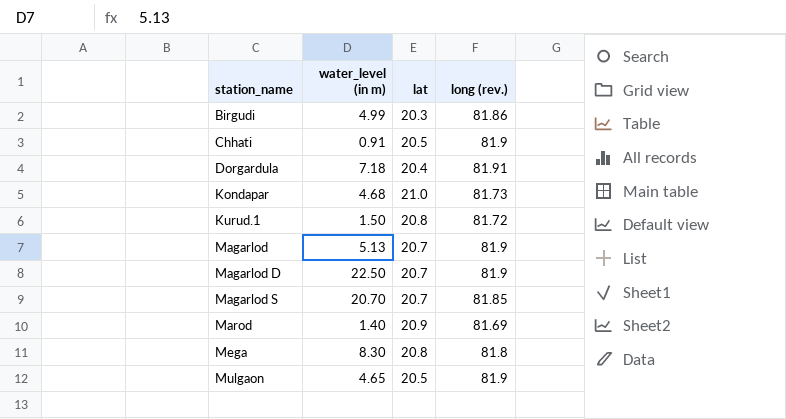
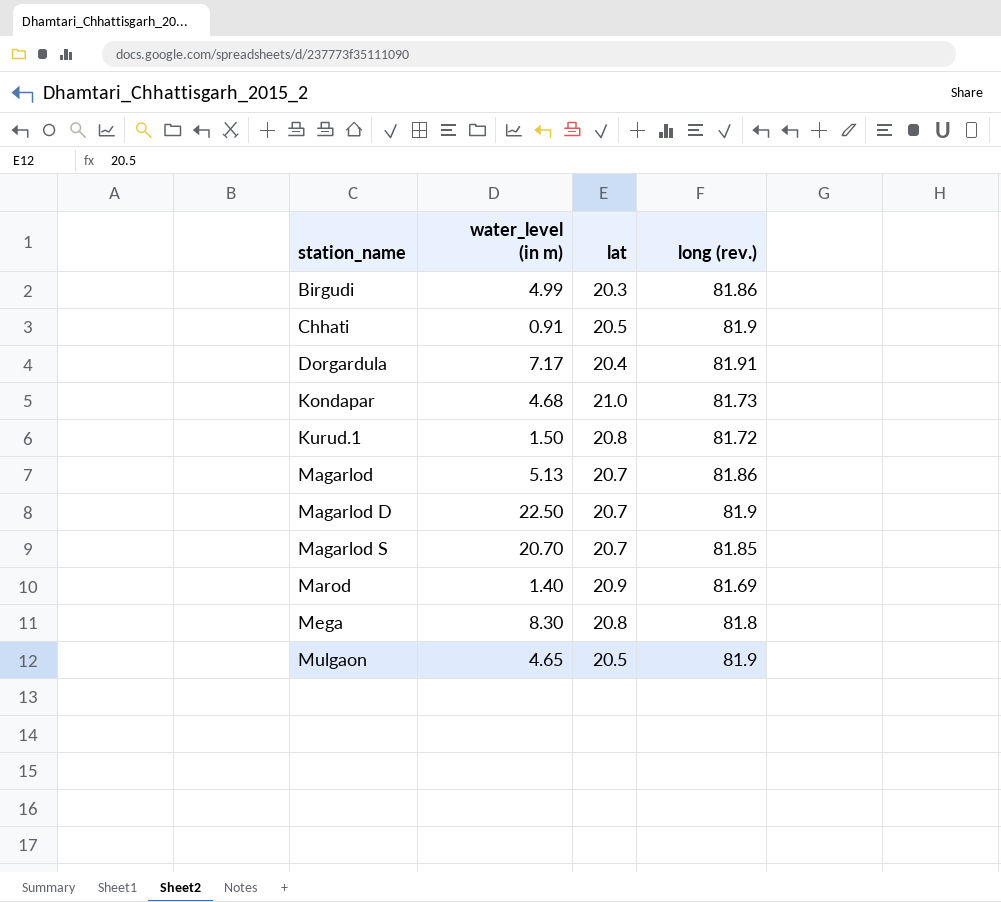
Dorgardula | water_level (in m): 7.18 -> 7.17
Magarlod | long (rev.): 81.9 -> 81.86

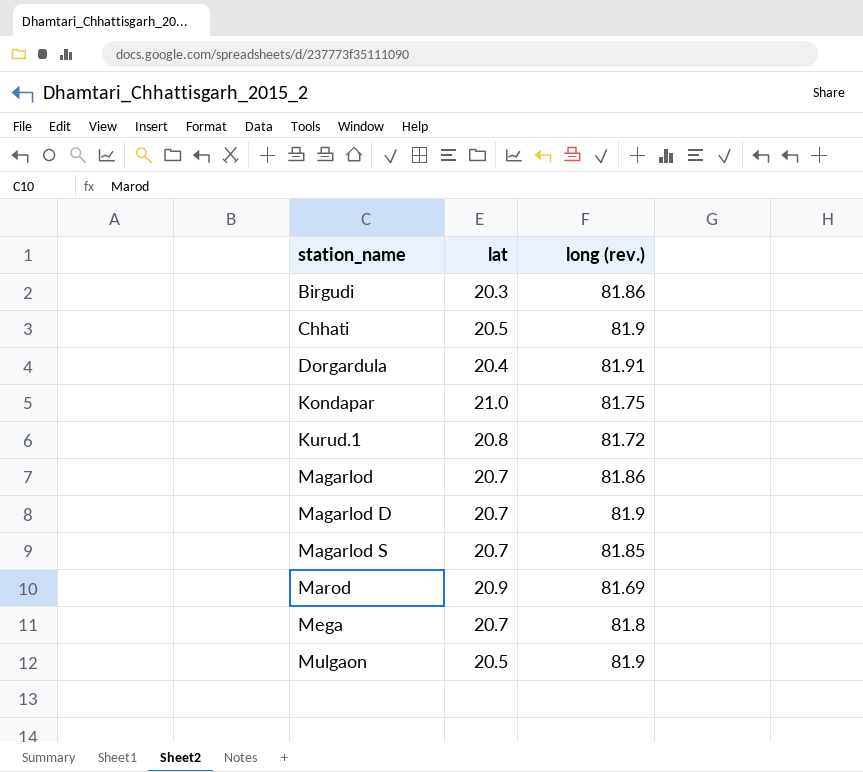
column water_level (in m) | position: 2 -> none
Kondapar | long (rev.): 81.73 -> 81.75
Mega | lat: 20.8 -> 20.7

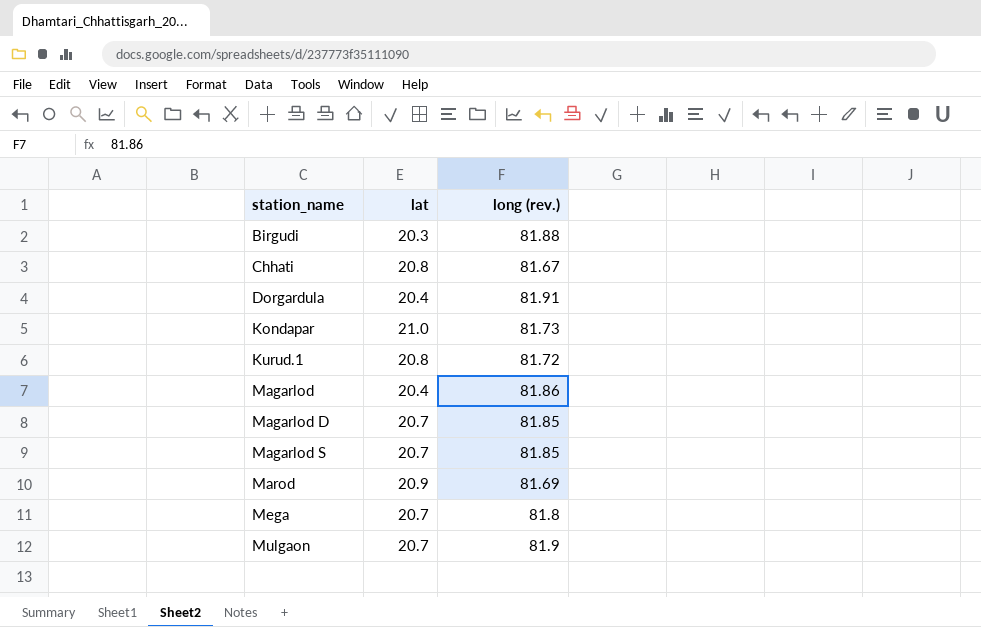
Birgudi | long (rev.): 81.86 -> 81.88
Chhati | lat: 20.5 -> 20.8
Chhati | long (rev.): 81.9 -> 81.67
Kondapar | long (rev.): 81.75 -> 81.73
Magarlod | lat: 20.7 -> 20.4
Magarlod D | long (rev.): 81.9 -> 81.85
Mulgaon | lat: 20.5 -> 20.7

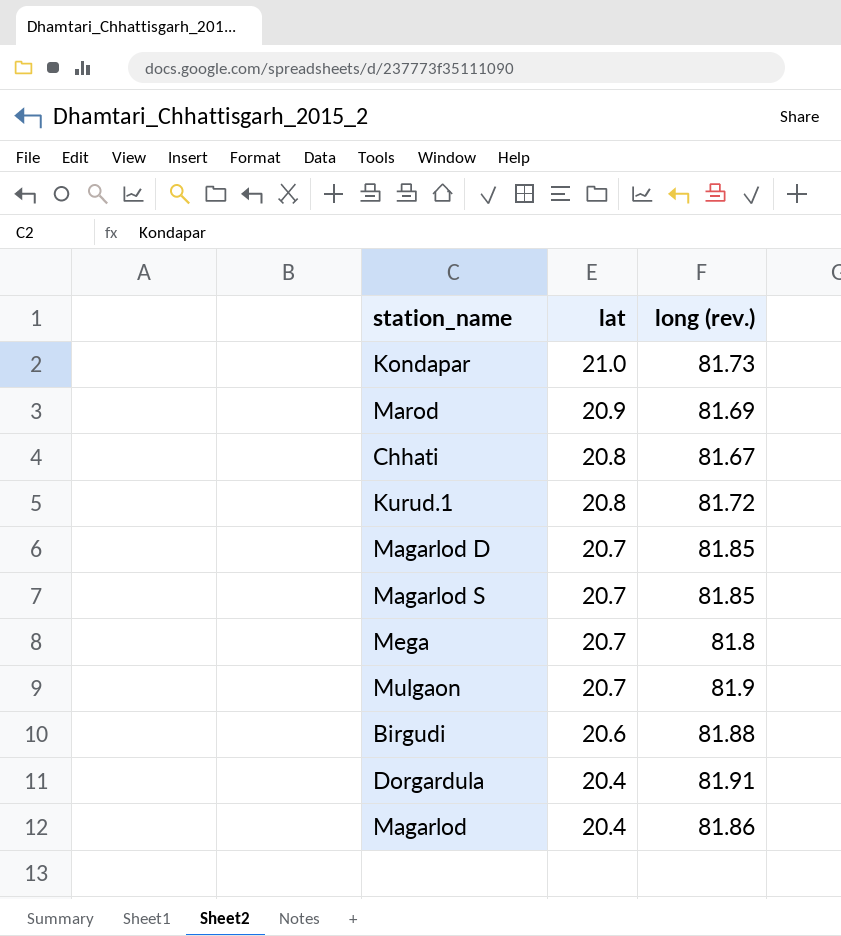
row order: station_name ascending -> lat descending
Birgudi | lat: 20.3 -> 20.6

